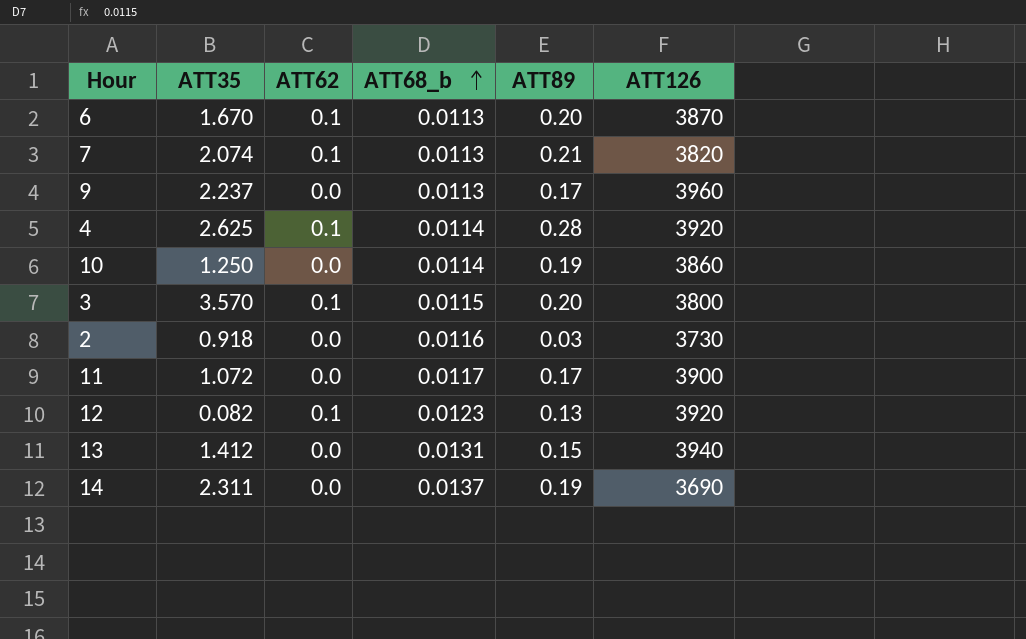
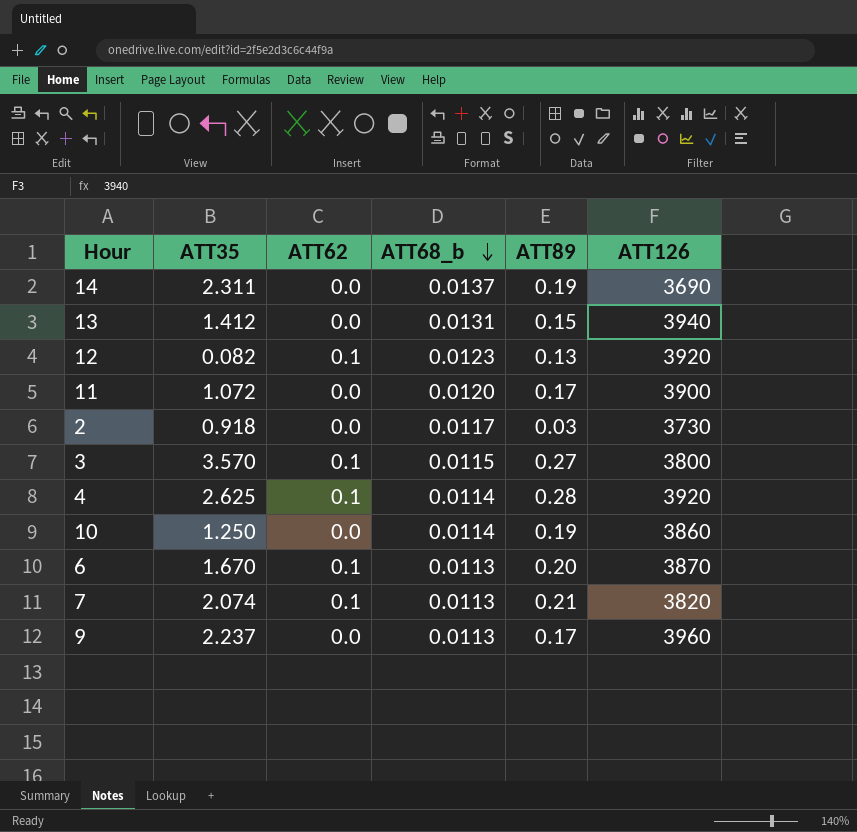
row order: ATT68_b ascending -> ATT68_b descending
11 | ATT68_b: 0.0117 -> 0.0120
2 | ATT68_b: 0.0116 -> 0.0117
3 | ATT89: 0.20 -> 0.27

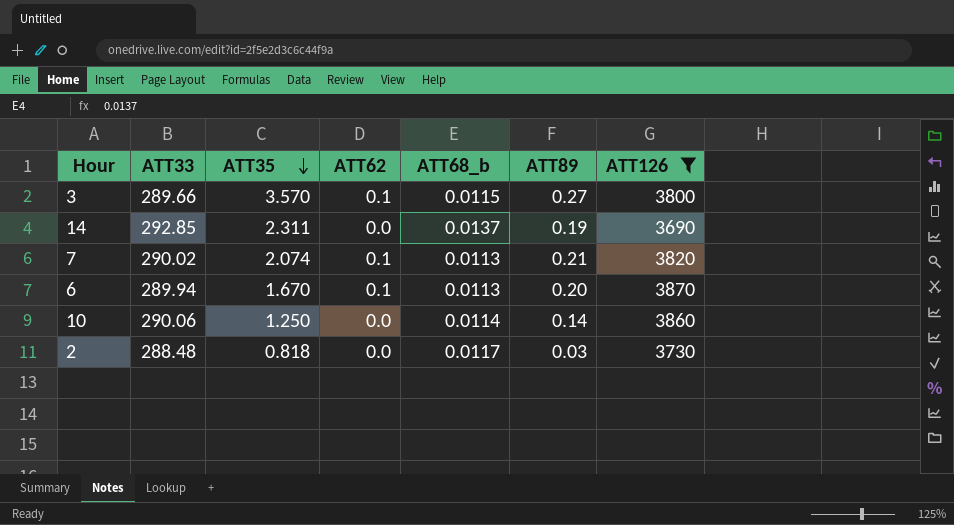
filter: none -> ATT126 <= 3870
row order: ATT68_b descending -> ATT35 descending
column ATT33 | position: none -> 2
10 | ATT89: 0.19 -> 0.14
2 | ATT35: 0.918 -> 0.818

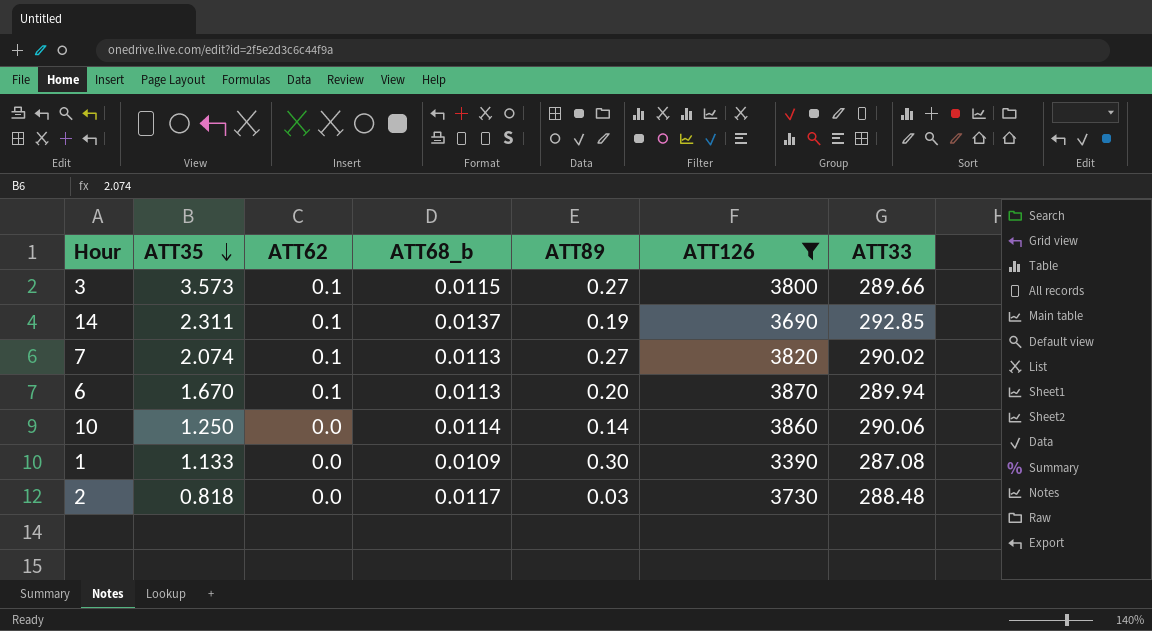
column ATT33 | position: 2 -> 7
3 | ATT35: 3.570 -> 3.573
14 | ATT62: 0.0 -> 0.1
7 | ATT89: 0.21 -> 0.27
row 1: none -> 1.133 | 0.0 | 0.0109 | 0.30 | 3390 | 287.08

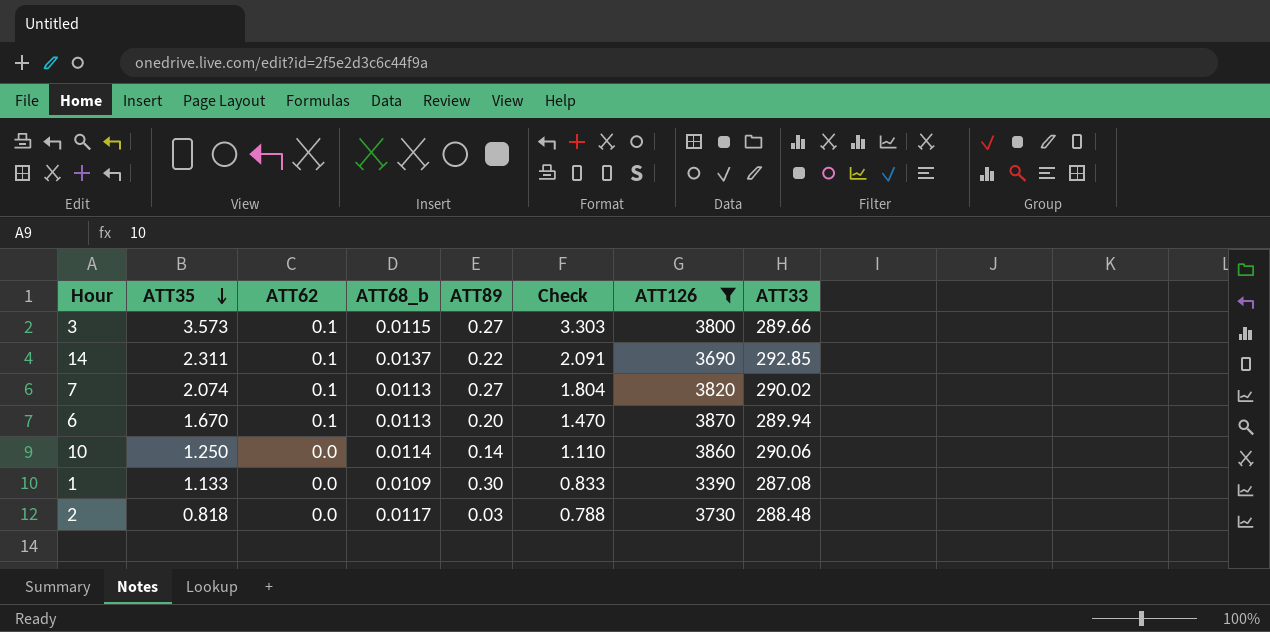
column Check | formula: none -> [ATT35] - [ATT89]
14 | ATT89: 0.19 -> 0.22

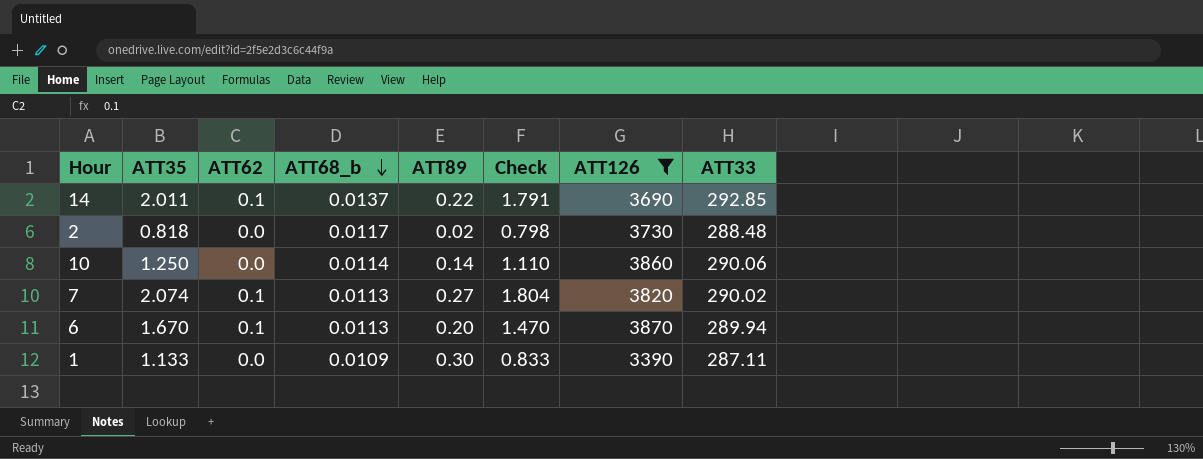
row order: ATT35 descending -> ATT68_b descending
row 3: 3.573 | 0.1 | 0.0115 | 0.27 | 3.303 | 3800 | 289.66 -> none
14 | ATT35: 2.311 -> 2.011
14 | Check: 2.091 -> 1.791
2 | ATT89: 0.03 -> 0.02
2 | Check: 0.788 -> 0.798
1 | ATT33: 287.08 -> 287.11

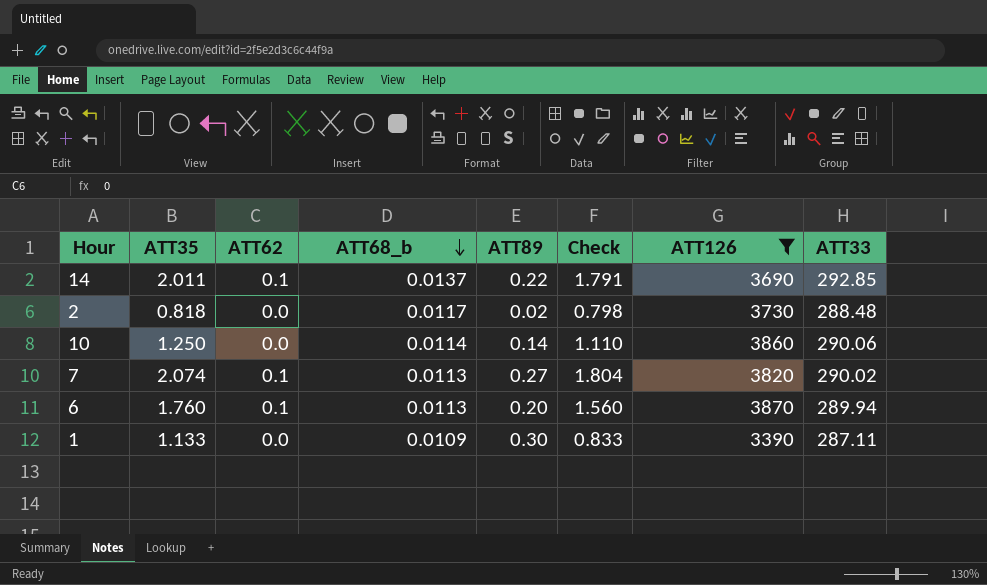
6 | ATT35: 1.670 -> 1.760
6 | Check: 1.470 -> 1.560

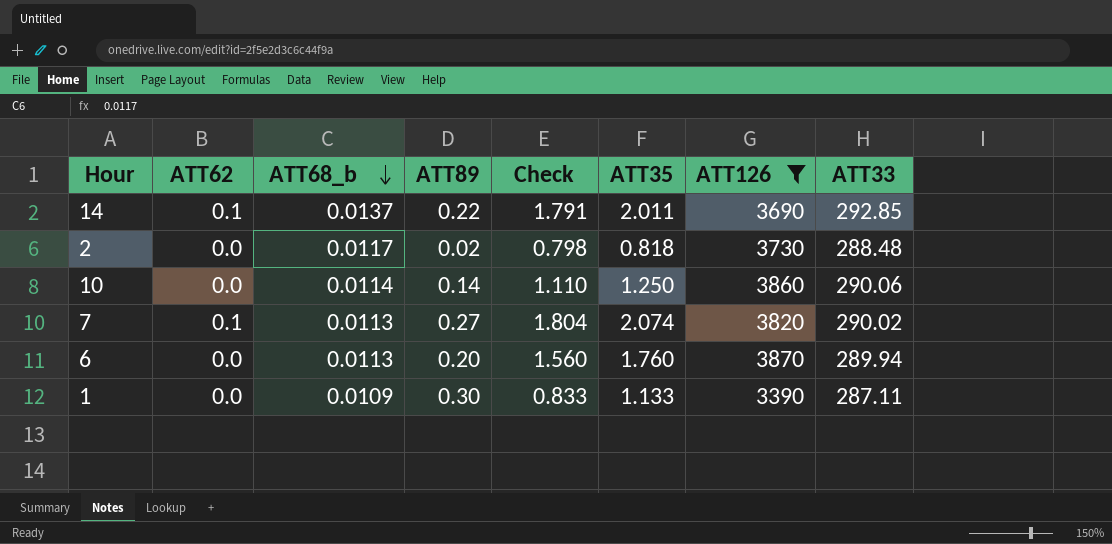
column ATT35 | position: 2 -> 6
6 | ATT62: 0.1 -> 0.0

